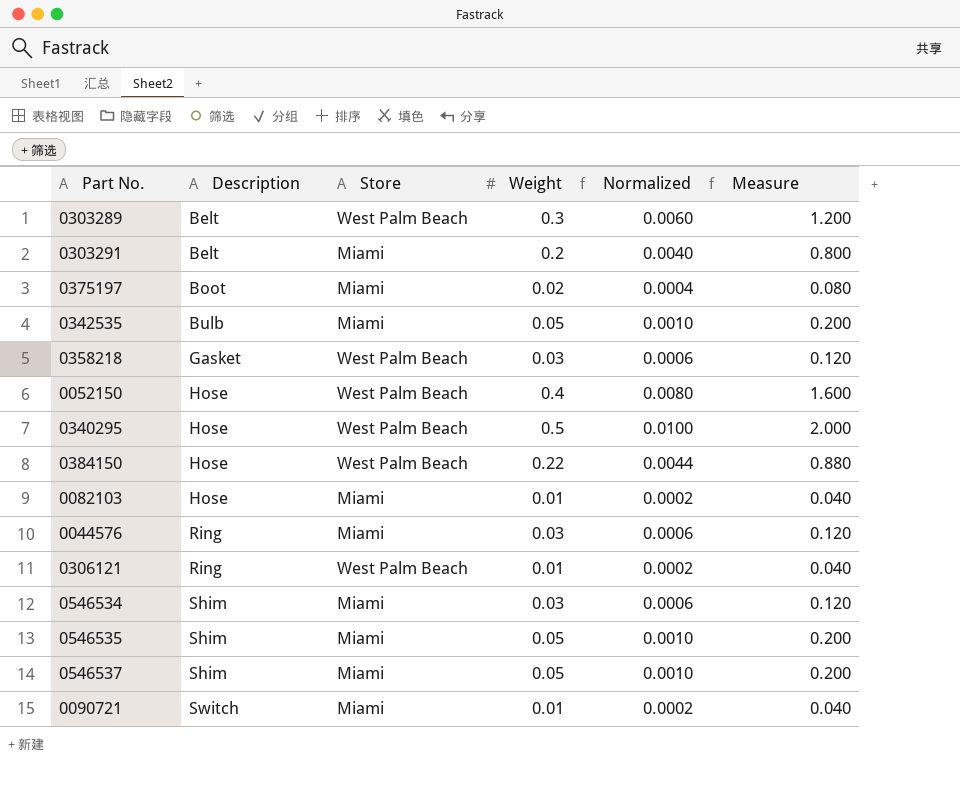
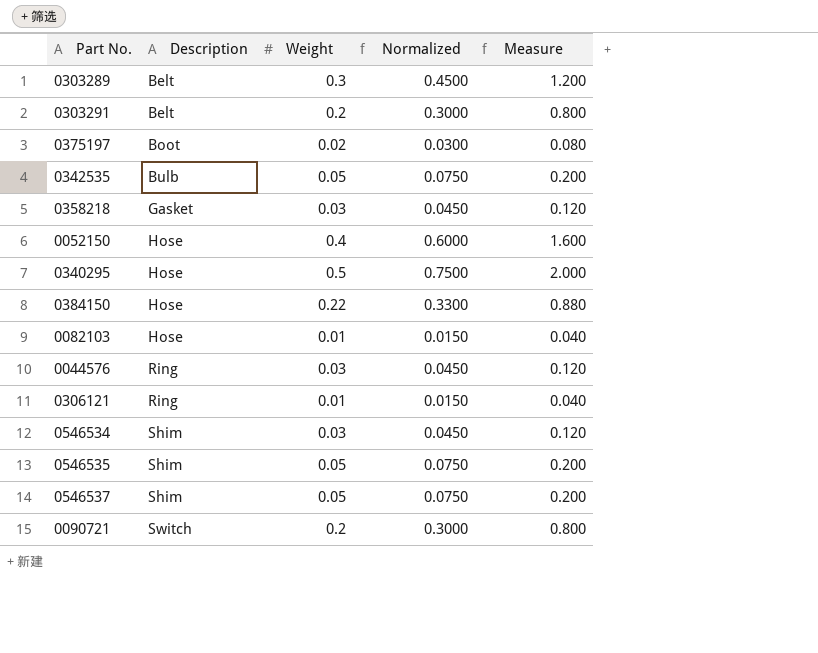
column Store | position: 3 -> none
column Normalized | formula: [Weight] * 0.02 -> [Weight] * 1.5
0090721 | Weight: 0.01 -> 0.2
0090721 | Measure: 0.040 -> 0.800

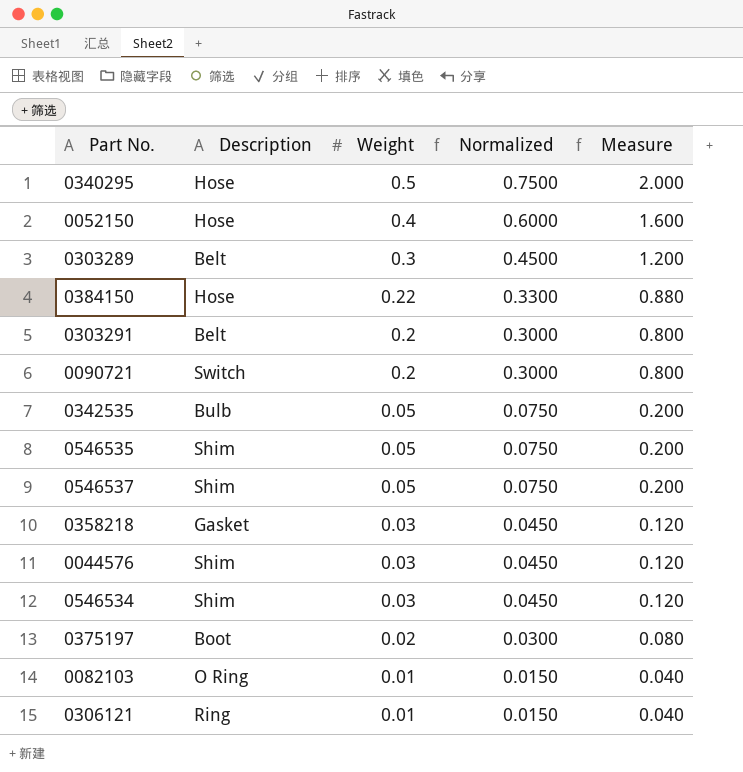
row order: Description ascending -> Weight descending
0044576 | Description: Ring -> Shim
0082103 | Description: Hose -> O Ring

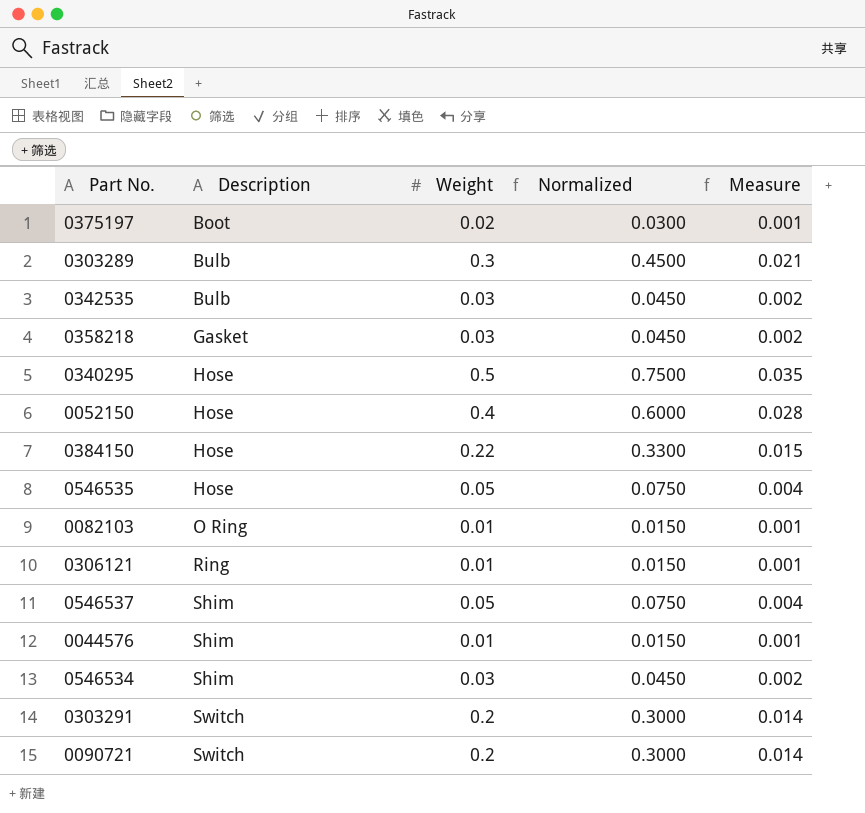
row order: Weight descending -> Description ascending
column Measure | formula: [Weight] * 4 -> [Weight] * 0.07
0303289 | Description: Belt -> Bulb
0342535 | Weight: 0.05 -> 0.03
0342535 | Normalized: 0.0750 -> 0.0450
0546535 | Description: Shim -> Hose
0044576 | Weight: 0.03 -> 0.01
0044576 | Normalized: 0.0450 -> 0.0150
0303291 | Description: Belt -> Switch

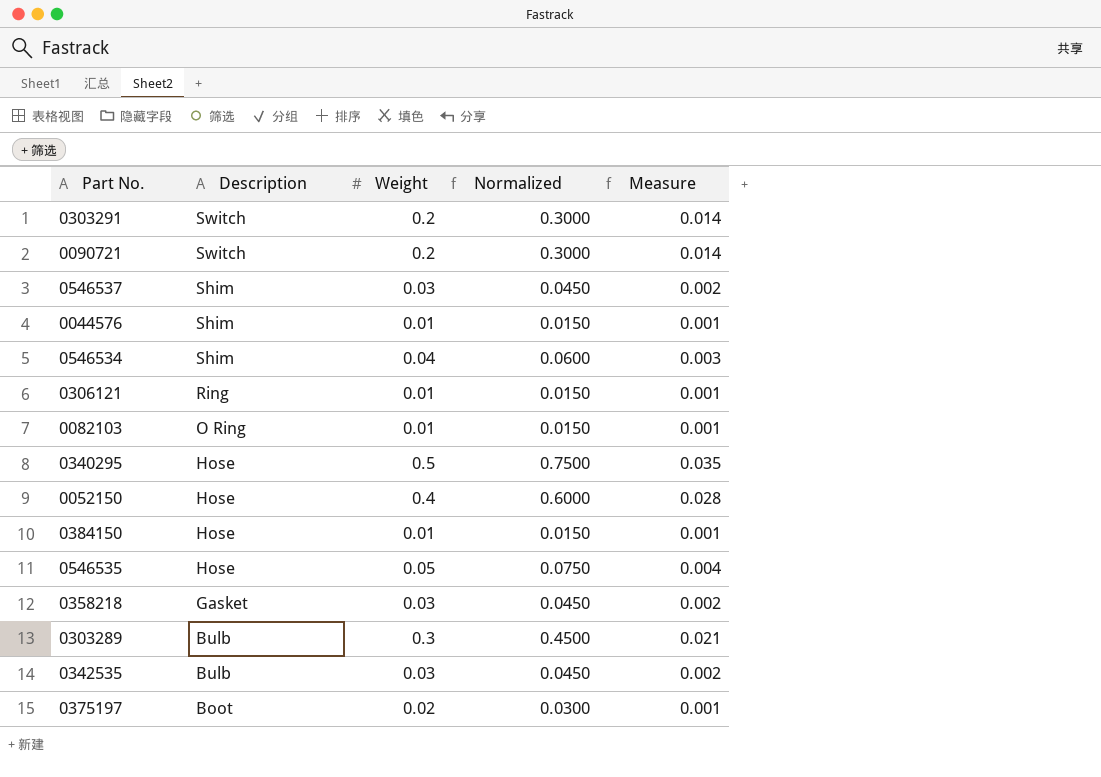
row order: Description ascending -> Description descending
0546537 | Weight: 0.05 -> 0.03
0546537 | Normalized: 0.0750 -> 0.0450
0546537 | Measure: 0.004 -> 0.002
0546534 | Weight: 0.03 -> 0.04
0546534 | Normalized: 0.0450 -> 0.0600
0546534 | Measure: 0.002 -> 0.003
0384150 | Weight: 0.22 -> 0.01
0384150 | Normalized: 0.3300 -> 0.0150
0384150 | Measure: 0.015 -> 0.001

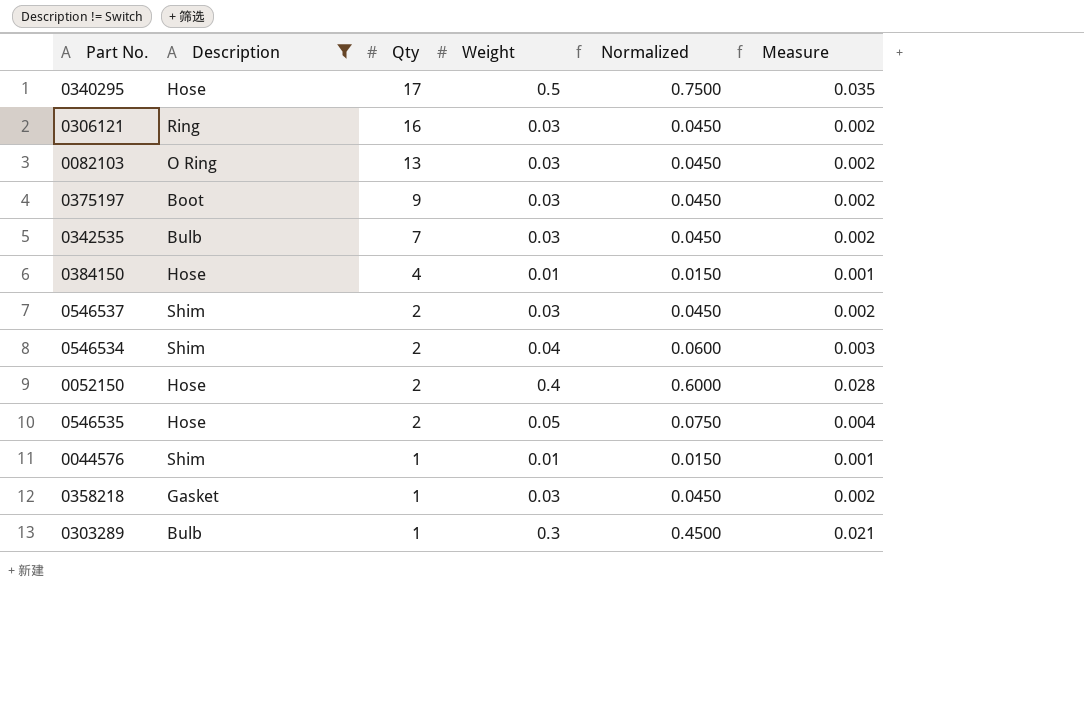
filter: none -> Description != Switch
row order: Description descending -> Qty descending
column Qty | position: none -> 3
0306121 | Weight: 0.01 -> 0.03
0306121 | Normalized: 0.0150 -> 0.0450
0306121 | Measure: 0.001 -> 0.002
0082103 | Weight: 0.01 -> 0.03
0082103 | Normalized: 0.0150 -> 0.0450
0082103 | Measure: 0.001 -> 0.002
0375197 | Weight: 0.02 -> 0.03
0375197 | Normalized: 0.0300 -> 0.0450
0375197 | Measure: 0.001 -> 0.002

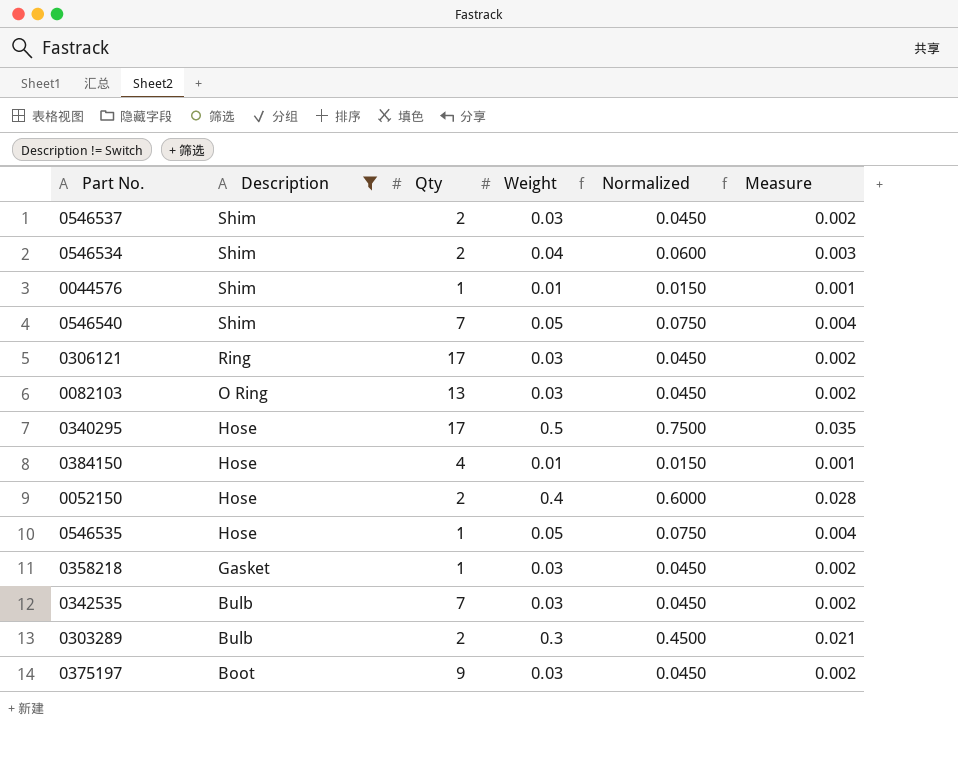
row order: Qty descending -> Description descending
row 0546540: none -> Shim | 7 | 0.05 | 0.0750 | 0.004
0306121 | Qty: 16 -> 17
0546535 | Qty: 2 -> 1
0303289 | Qty: 1 -> 2

